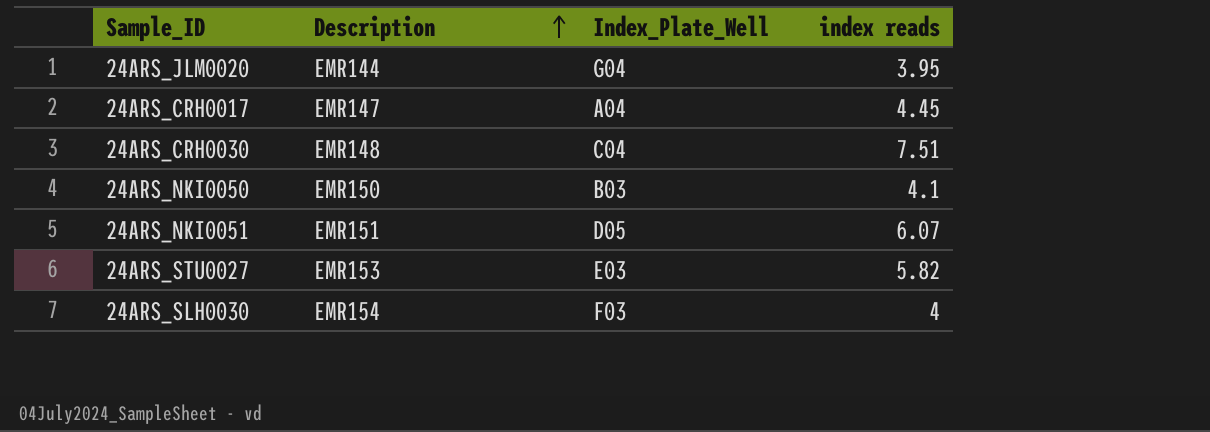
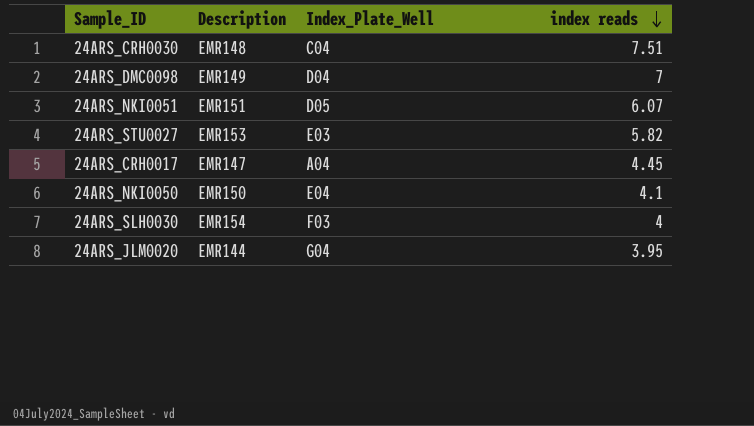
row order: Description ascending -> index reads descending
row 24ARS_DMC0098: none -> EMR149 | D04 | 7
24ARS_NKI0050 | Index_Plate_Well: B03 -> E04

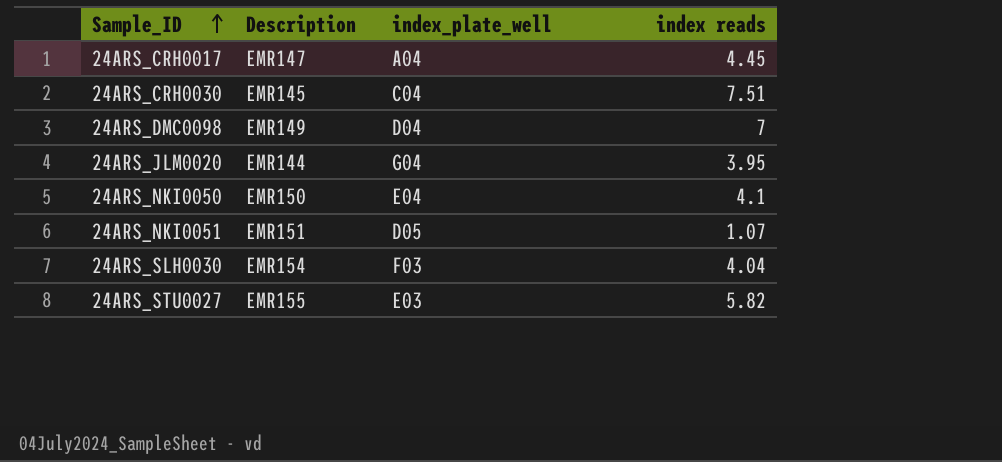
row order: index reads descending -> Sample_ID ascending
column name: Index_Plate_Well -> index_plate_well
24ARS_CRH0030 | Description: EMR148 -> EMR145
24ARS_NKI0051 | index reads: 6.07 -> 1.07
24ARS_SLH0030 | index reads: 4 -> 4.04
24ARS_STU0027 | Description: EMR153 -> EMR155

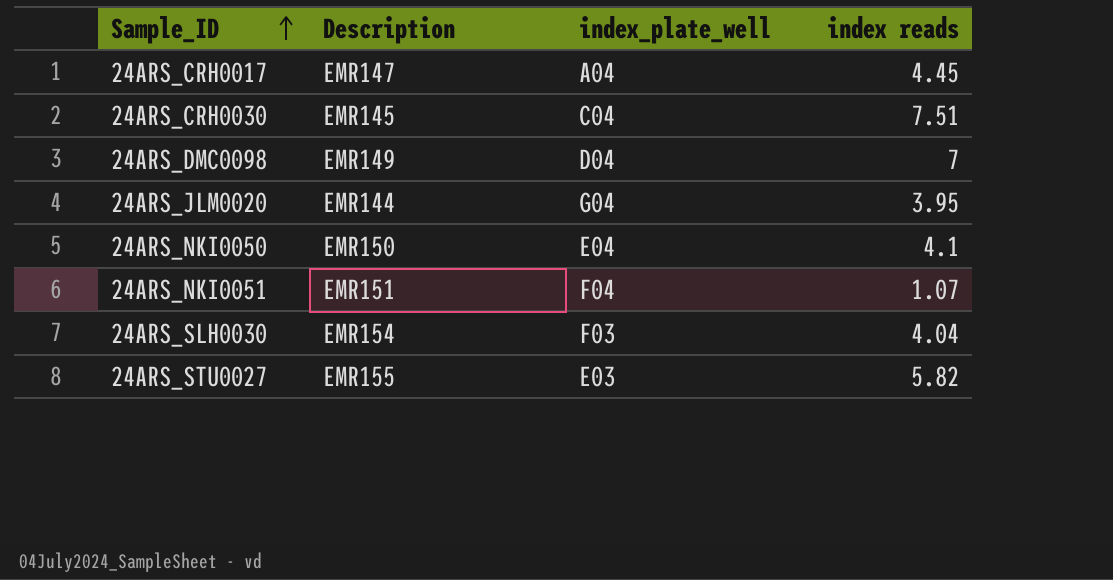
24ARS_NKI0051 | index_plate_well: D05 -> F04

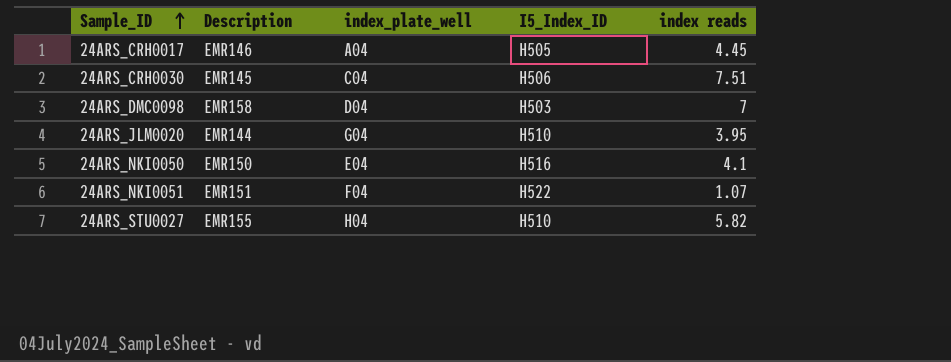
column I5_Index_ID | position: none -> 4
row 24ARS_SLH0030: EMR154 | F03 | 4.04 -> none
24ARS_CRH0017 | Description: EMR147 -> EMR146
24ARS_DMC0098 | Description: EMR149 -> EMR158
24ARS_STU0027 | index_plate_well: E03 -> H04

